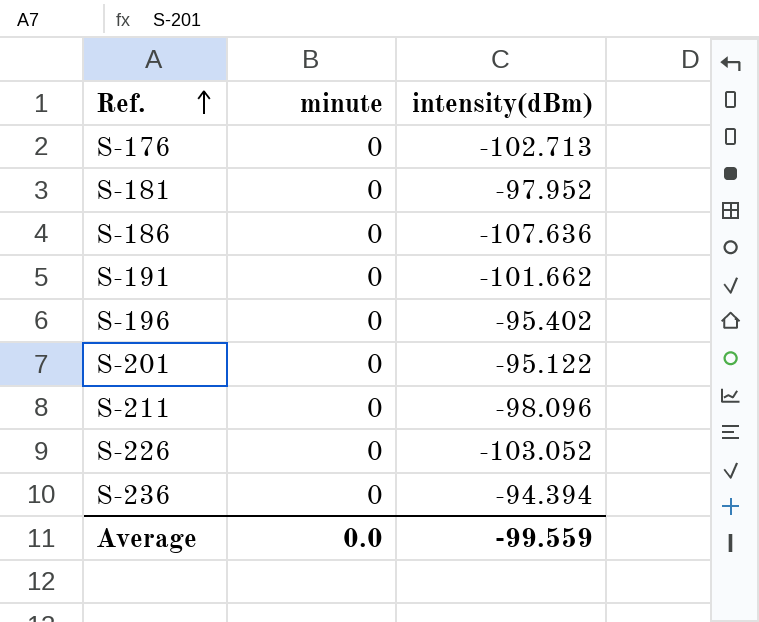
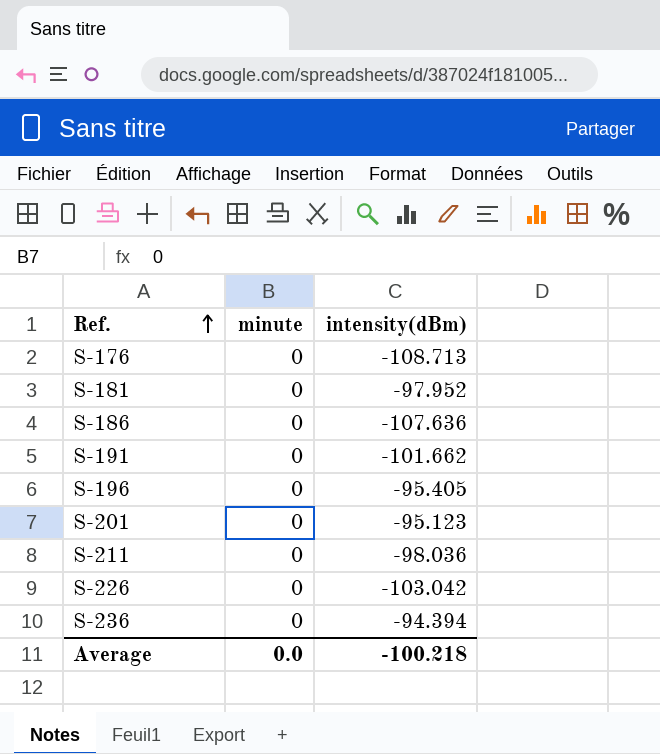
S-176 | intensity(dBm): -102.713 -> -108.713
S-196 | intensity(dBm): -95.402 -> -95.405
S-201 | intensity(dBm): -95.122 -> -95.123
S-211 | intensity(dBm): -98.096 -> -98.036
S-226 | intensity(dBm): -103.052 -> -103.042
Average | intensity(dBm): -99.559 -> -100.218

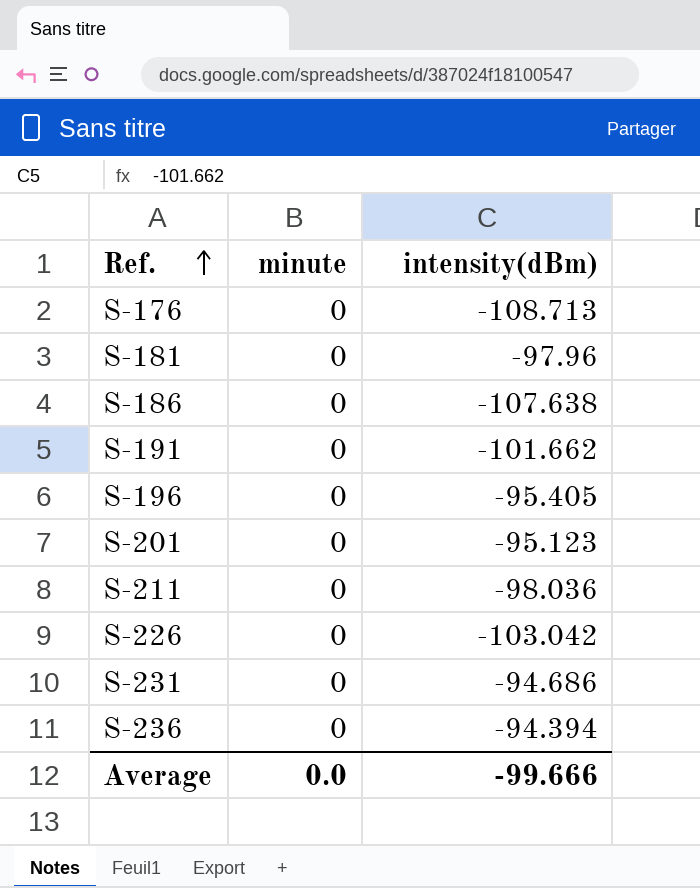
S-181 | intensity(dBm): -97.952 -> -97.96
S-186 | intensity(dBm): -107.636 -> -107.638
row S-231: none -> 0 | -94.686
Average | intensity(dBm): -100.218 -> -99.666

